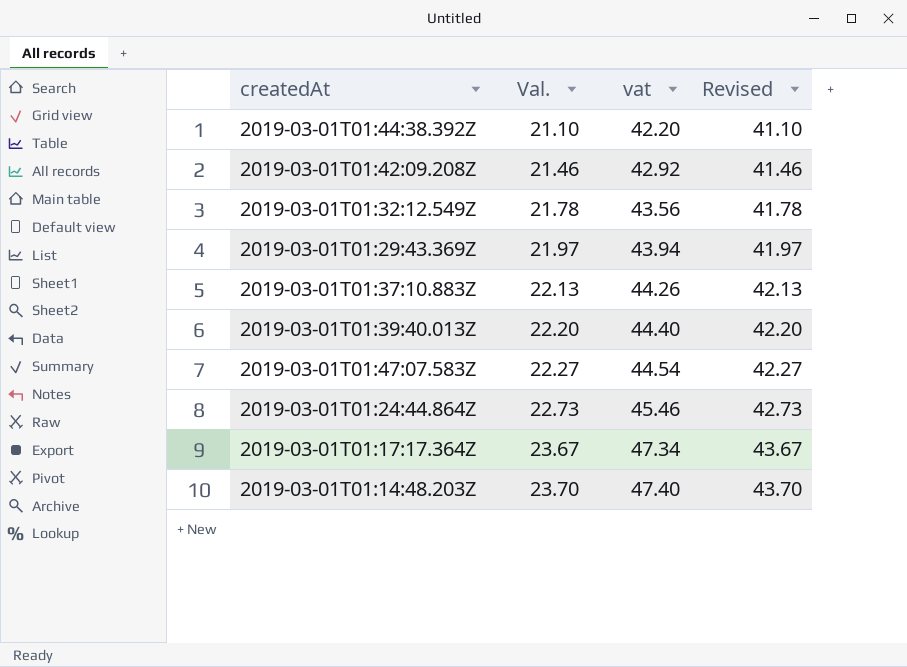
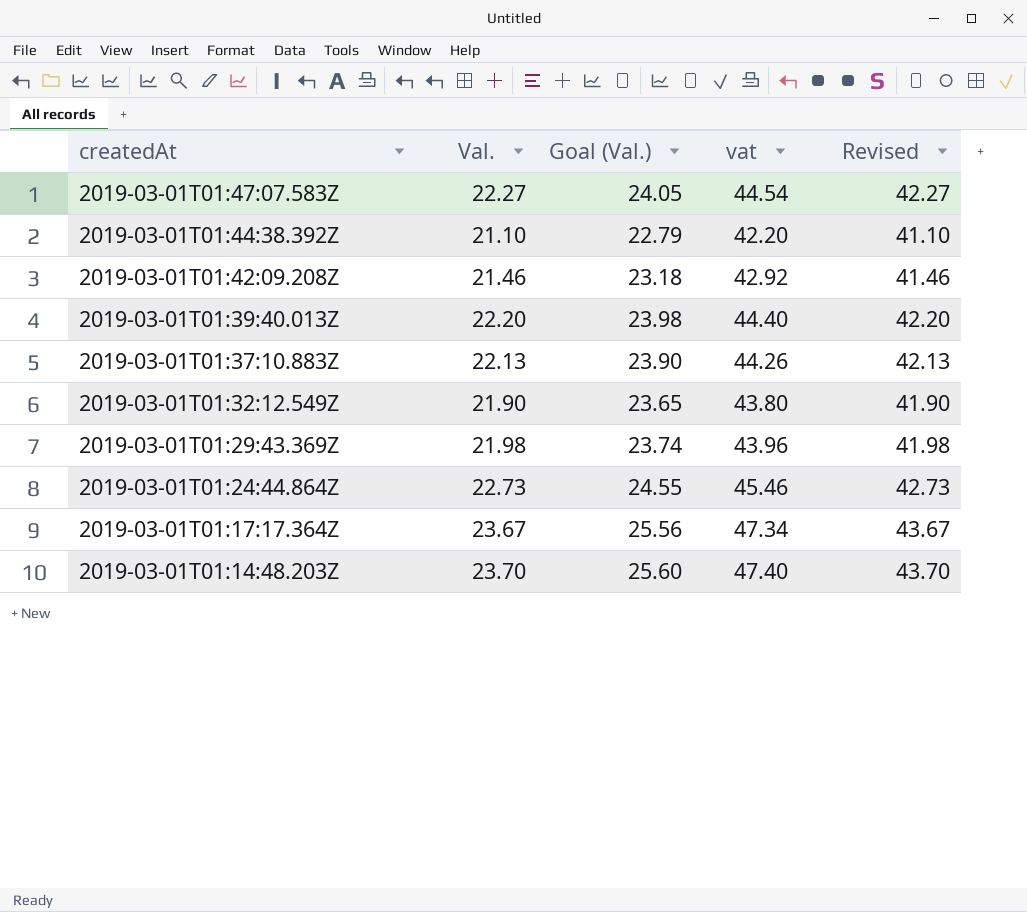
row order: Val. ascending -> createdAt descending
column Goal (Val.) | formula: none -> [Val.] * 1.08
2019-03-01T01:32:12.549Z | Val.: 21.78 -> 21.90
2019-03-01T01:32:12.549Z | vat: 43.56 -> 43.80
2019-03-01T01:32:12.549Z | Revised: 41.78 -> 41.90
2019-03-01T01:29:43.369Z | Val.: 21.97 -> 21.98
2019-03-01T01:29:43.369Z | vat: 43.94 -> 43.96
2019-03-01T01:29:43.369Z | Revised: 41.97 -> 41.98

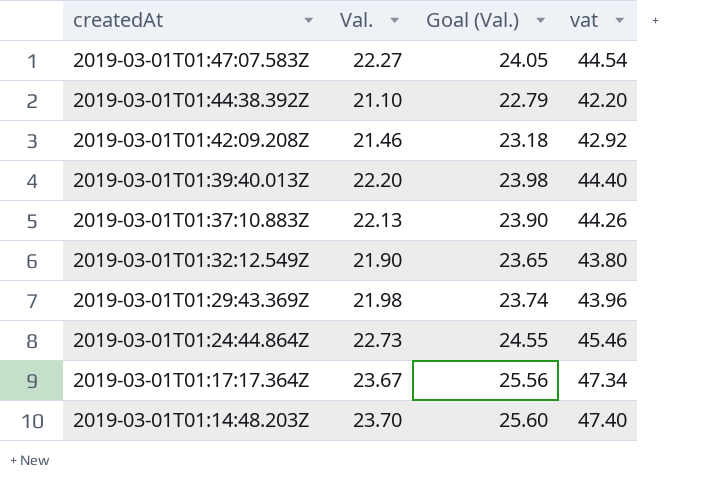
column Revised | formula: [Val.] + 20 -> none

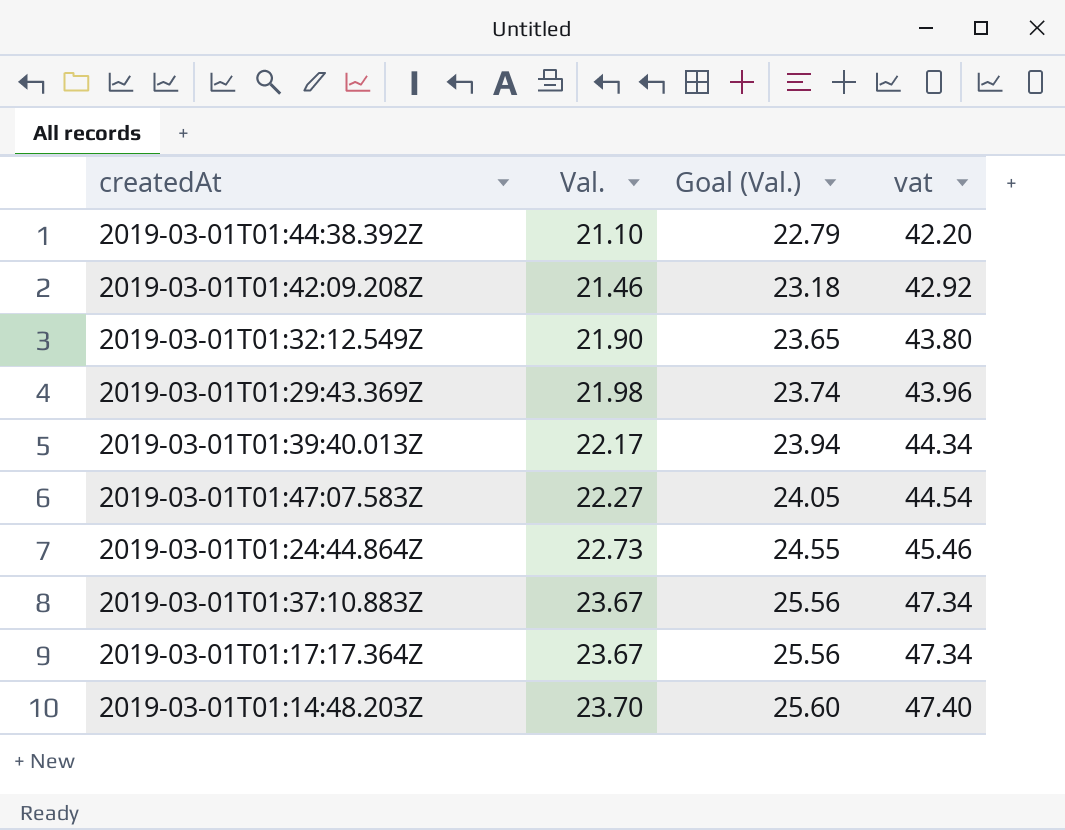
row order: createdAt descending -> Val. ascending
2019-03-01T01:39:40.013Z | Val.: 22.20 -> 22.17
2019-03-01T01:39:40.013Z | Goal (Val.): 23.98 -> 23.94
2019-03-01T01:39:40.013Z | vat: 44.40 -> 44.34
2019-03-01T01:37:10.883Z | Val.: 22.13 -> 23.67
2019-03-01T01:37:10.883Z | Goal (Val.): 23.90 -> 25.56
2019-03-01T01:37:10.883Z | vat: 44.26 -> 47.34

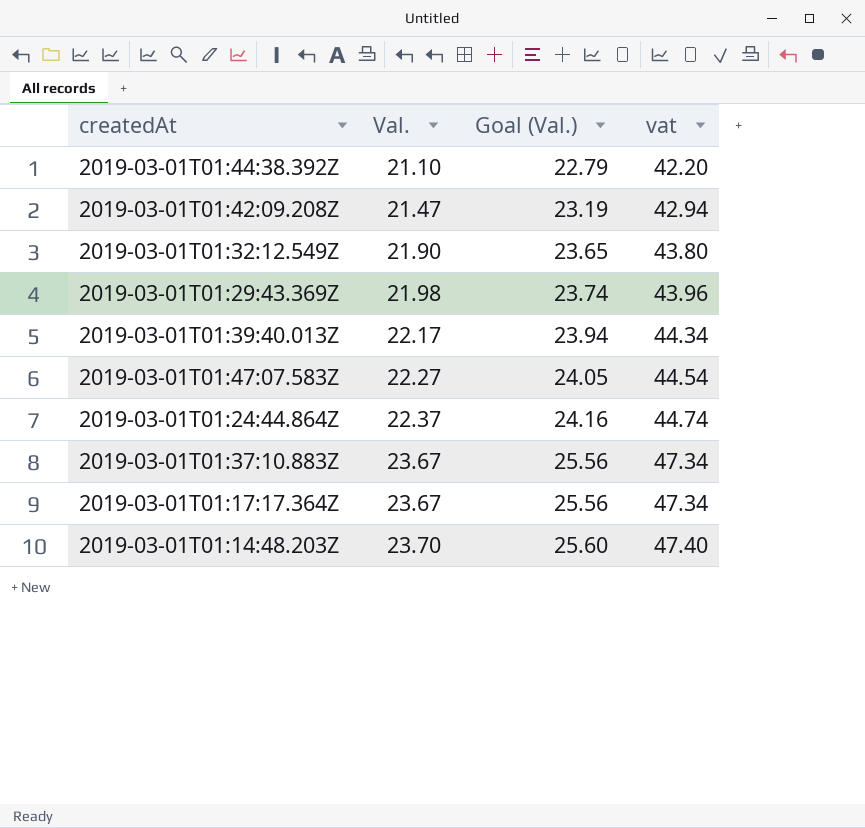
2019-03-01T01:42:09.208Z | Val.: 21.46 -> 21.47
2019-03-01T01:42:09.208Z | Goal (Val.): 23.18 -> 23.19
2019-03-01T01:42:09.208Z | vat: 42.92 -> 42.94
2019-03-01T01:24:44.864Z | Val.: 22.73 -> 22.37
2019-03-01T01:24:44.864Z | Goal (Val.): 24.55 -> 24.16
2019-03-01T01:24:44.864Z | vat: 45.46 -> 44.74

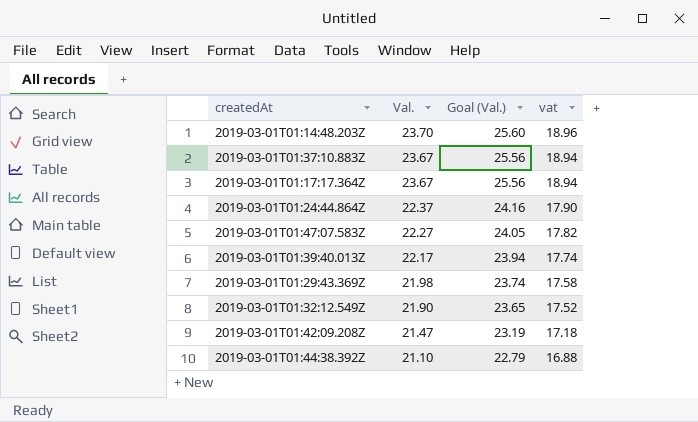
row order: Val. ascending -> Val. descending
column vat | formula: [Val.] * 2 -> [Val.] * 0.8

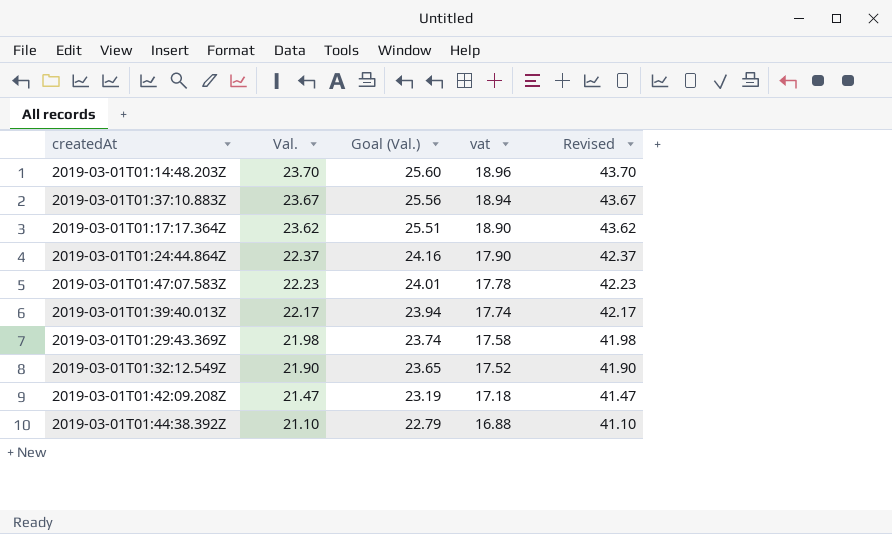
column Revised | formula: none -> [Val.] + 20
2019-03-01T01:17:17.364Z | Val.: 23.67 -> 23.62
2019-03-01T01:17:17.364Z | Goal (Val.): 25.56 -> 25.51
2019-03-01T01:17:17.364Z | vat: 18.94 -> 18.90
2019-03-01T01:47:07.583Z | Val.: 22.27 -> 22.23
2019-03-01T01:47:07.583Z | Goal (Val.): 24.05 -> 24.01
2019-03-01T01:47:07.583Z | vat: 17.82 -> 17.78

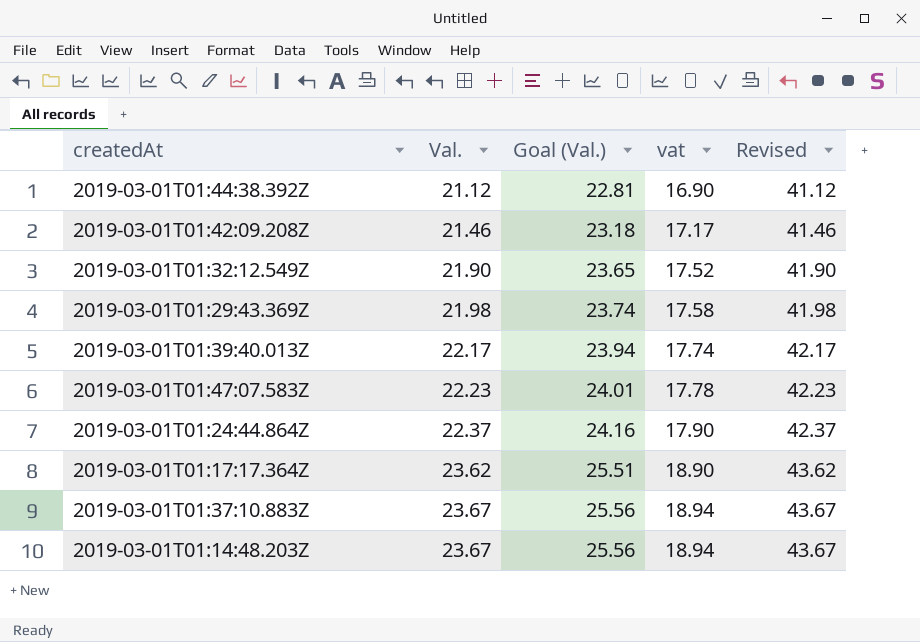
row order: Val. descending -> Val. ascending
2019-03-01T01:44:38.392Z | Val.: 21.10 -> 21.12
2019-03-01T01:44:38.392Z | Goal (Val.): 22.79 -> 22.81
2019-03-01T01:44:38.392Z | vat: 16.88 -> 16.90
2019-03-01T01:44:38.392Z | Revised: 41.10 -> 41.12
2019-03-01T01:42:09.208Z | Val.: 21.47 -> 21.46
2019-03-01T01:42:09.208Z | Goal (Val.): 23.19 -> 23.18
2019-03-01T01:42:09.208Z | vat: 17.18 -> 17.17
2019-03-01T01:42:09.208Z | Revised: 41.47 -> 41.46
2019-03-01T01:14:48.203Z | Val.: 23.70 -> 23.67
2019-03-01T01:14:48.203Z | Goal (Val.): 25.60 -> 25.56
2019-03-01T01:14:48.203Z | vat: 18.96 -> 18.94
2019-03-01T01:14:48.203Z | Revised: 43.70 -> 43.67

